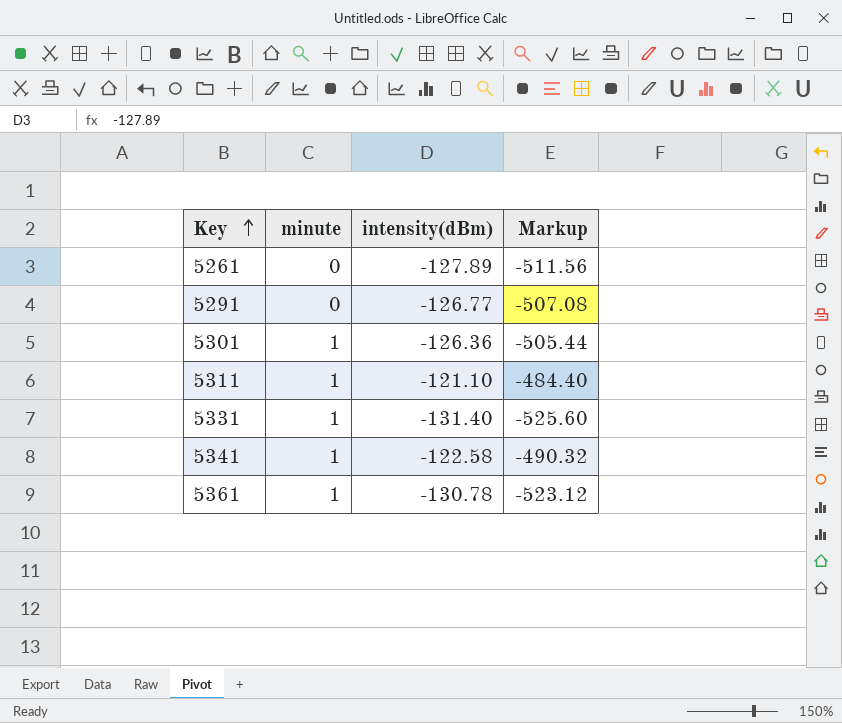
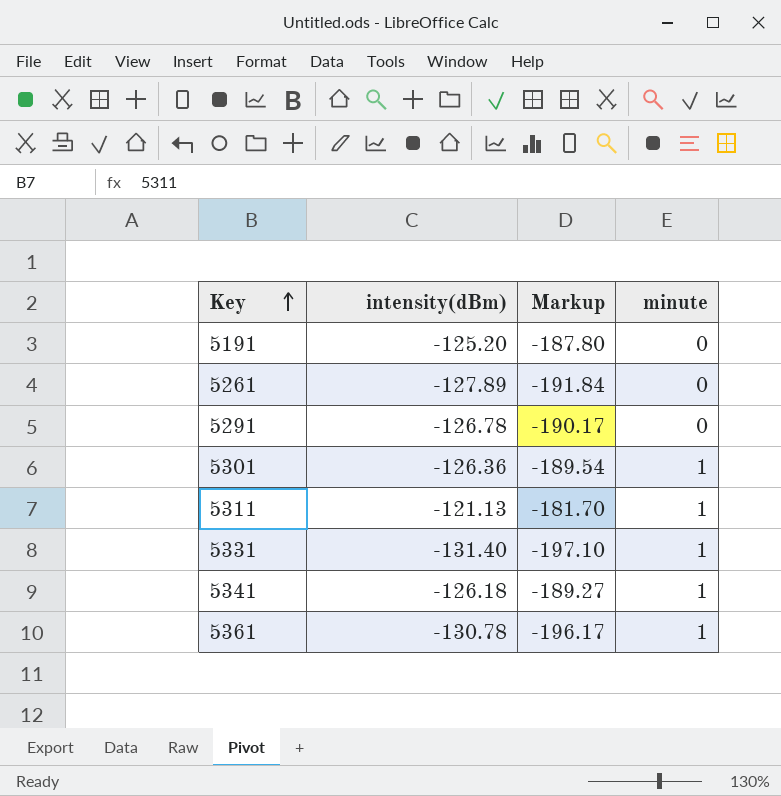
column Markup | formula: [intensity(dBm)] * 4 -> [intensity(dBm)] * 1.5
column minute | position: 2 -> 4
row 5191: none -> -125.20 | -187.80 | 0
5291 | intensity(dBm): -126.77 -> -126.78
5311 | intensity(dBm): -121.10 -> -121.13
5341 | intensity(dBm): -122.58 -> -126.18

